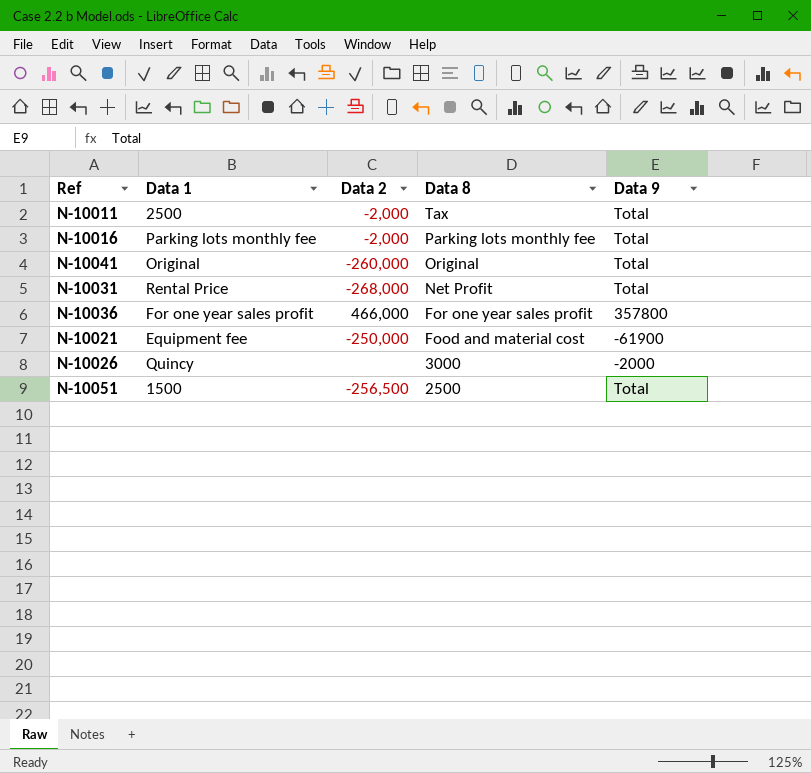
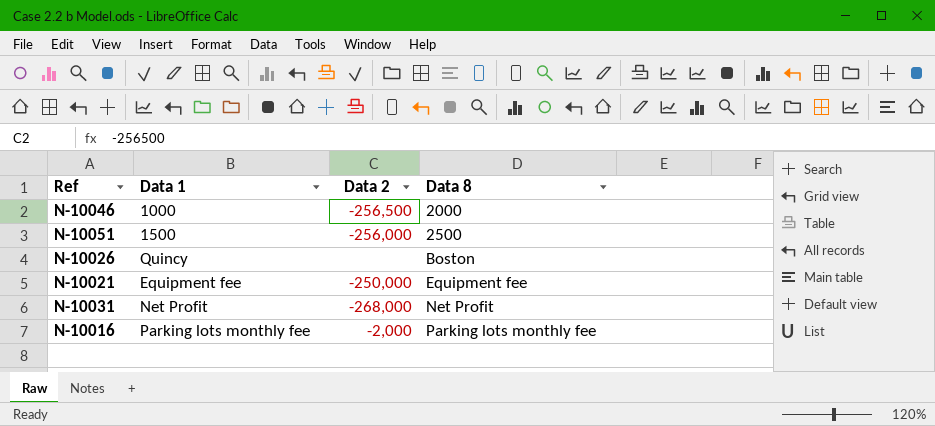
row order: Data 8 descending -> Data 8 ascending
column Data 9 | position: 5 -> none
row N-10011: 2500 | -2,000 | Tax | Total -> none
row N-10041: Original | -260,000 | Original | Total -> none
row N-10036: For one year sales profit | 466,000 | For one year sales profit | 357800 -> none
row N-10046: none -> 1000 | -256,500 | 2000
N-10051 | Data 2: -256,500 -> -256,000
N-10026 | Data 8: 3000 -> Boston
N-10021 | Data 8: Food and material cost -> Equipment fee
N-10031 | Data 1: Rental Price -> Net Profit

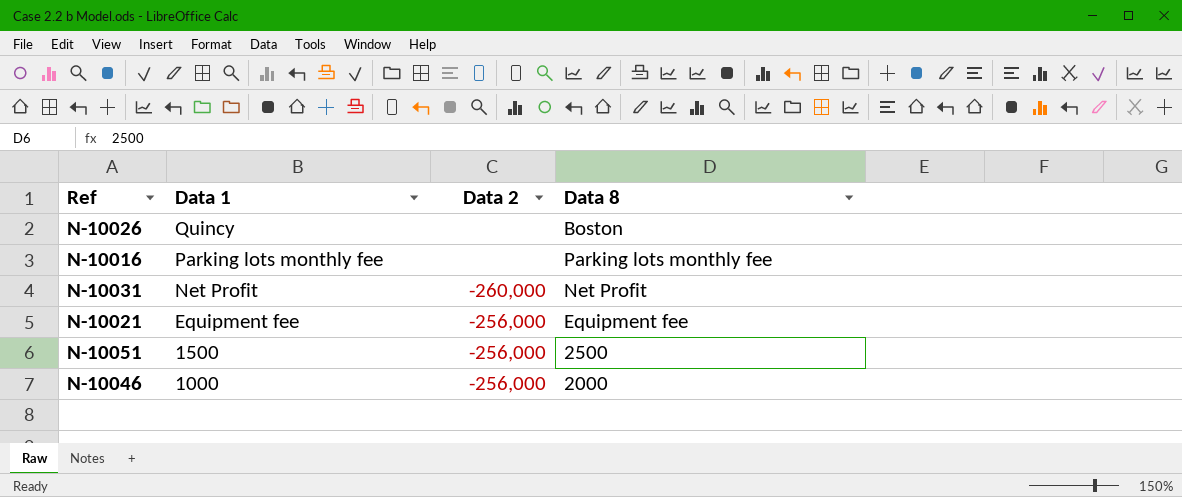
row order: Data 8 ascending -> Data 1 descending
N-10016 | Data 2: -2,000 -> none
N-10031 | Data 2: -268,000 -> -260,000
N-10021 | Data 2: -250,000 -> -256,000
N-10046 | Data 2: -256,500 -> -256,000

